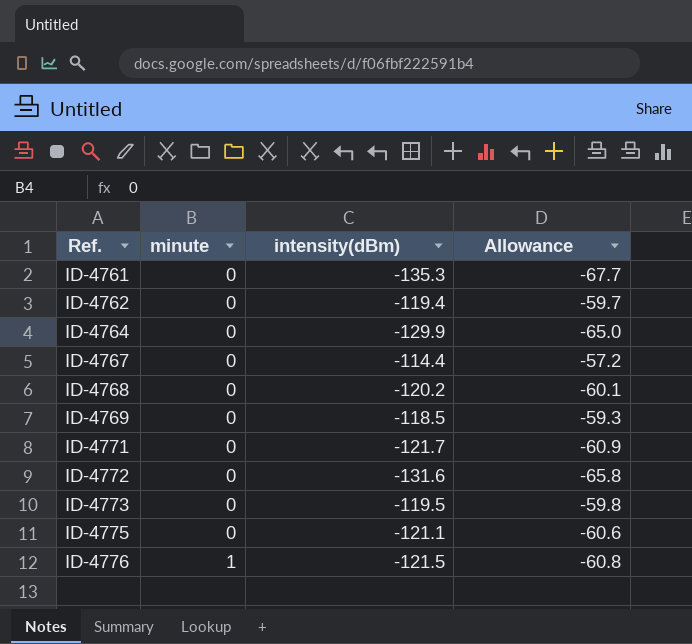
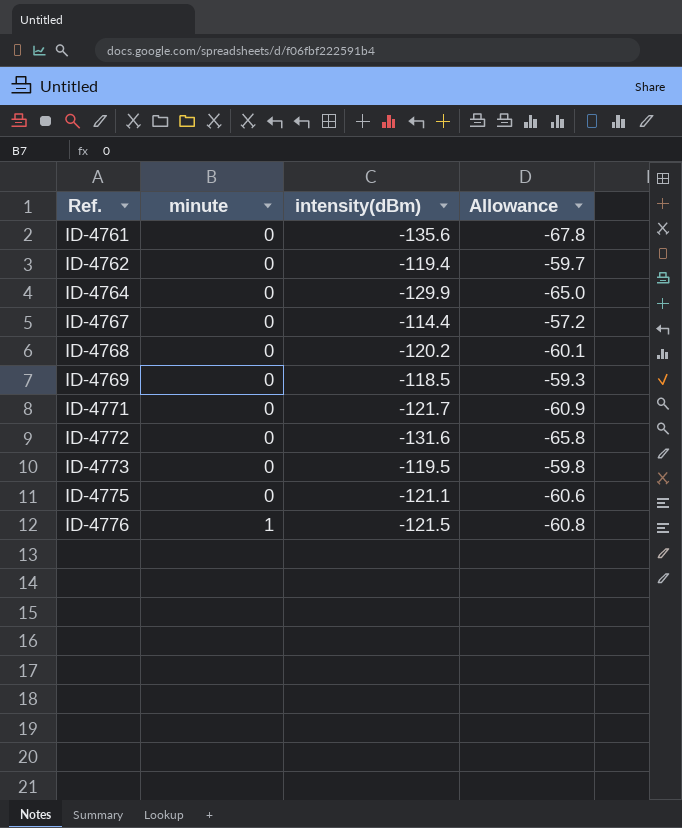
ID-4761 | intensity(dBm): -135.3 -> -135.6
ID-4761 | Allowance: -67.7 -> -67.8

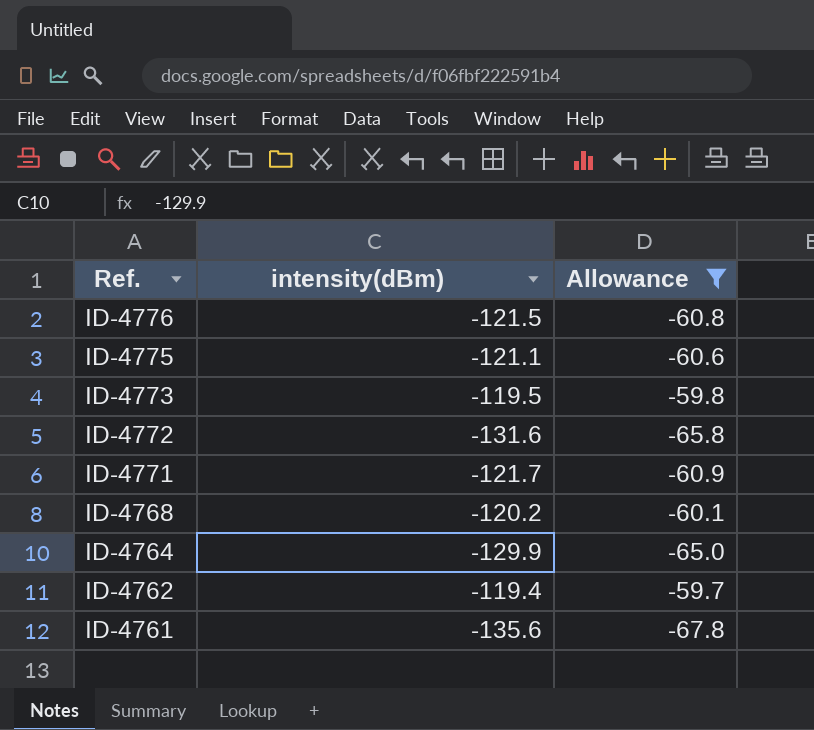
filter: none -> Allowance <= -59.7
row order: Ref. ascending -> Ref. descending
column minute | position: 2 -> none

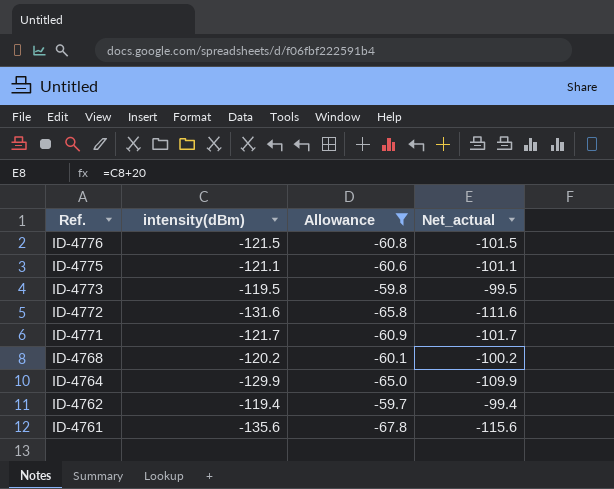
column Net_actual | formula: none -> [intensity(dBm)] + 20

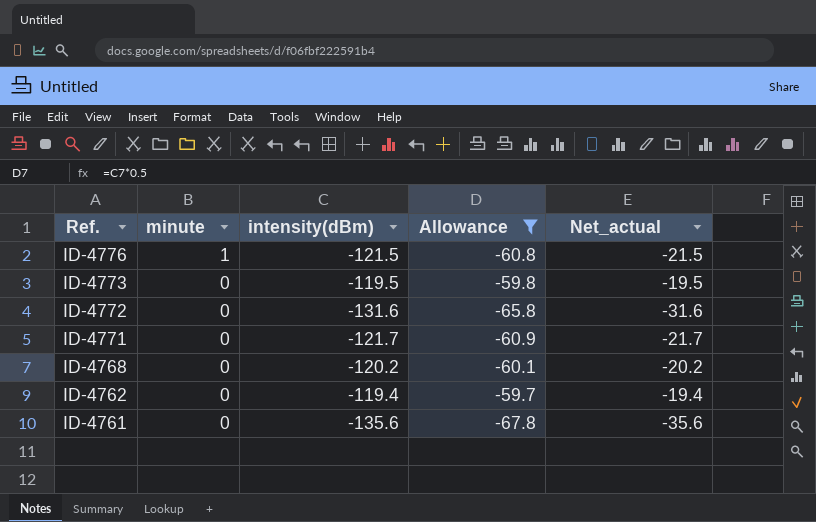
column minute | position: none -> 2
column Net_actual | formula: [intensity(dBm)] + 20 -> [intensity(dBm)] + 100
row ID-4775: -121.1 | -60.6 | -101.1 -> none
row ID-4764: -129.9 | -65.0 | -109.9 -> none

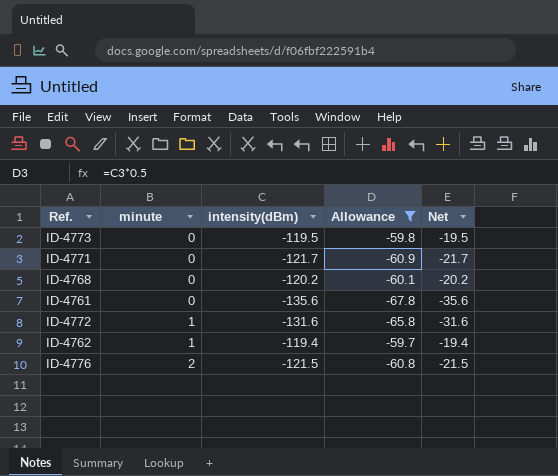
row order: Ref. descending -> minute ascending
column name: Net_actual -> Net
ID-4772 | minute: 0 -> 1
ID-4762 | minute: 0 -> 1
ID-4776 | minute: 1 -> 2

